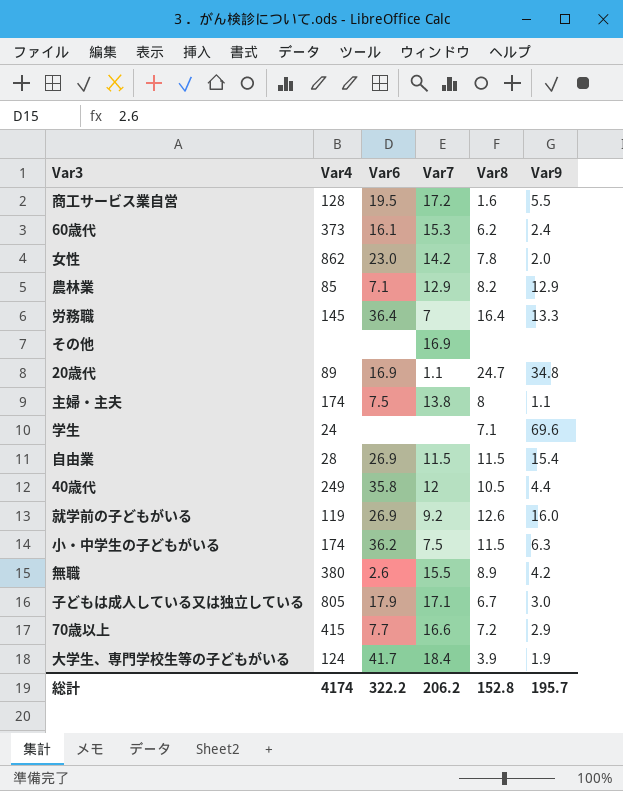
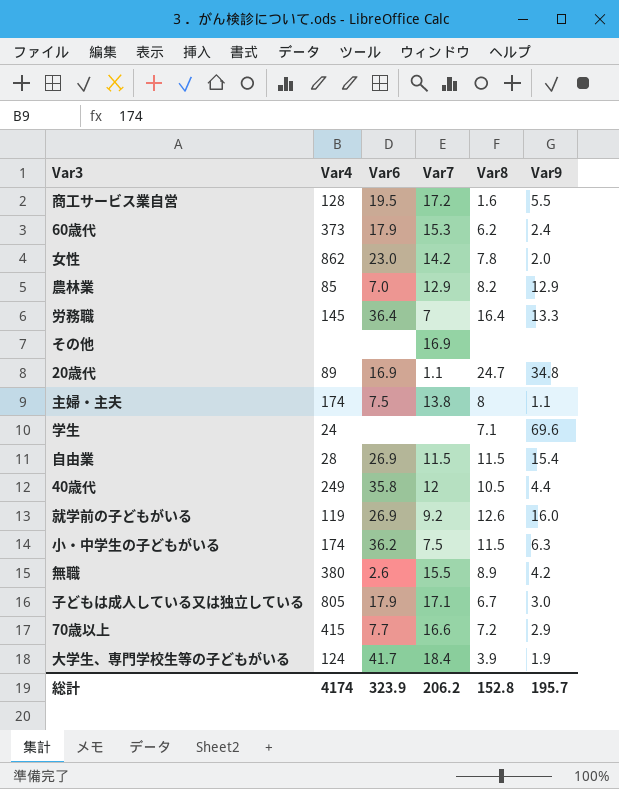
60歳代 | Var6: 16.1 -> 17.9
農林業 | Var6: 7.1 -> 7.0
総計 | Var6: 322.2 -> 323.9

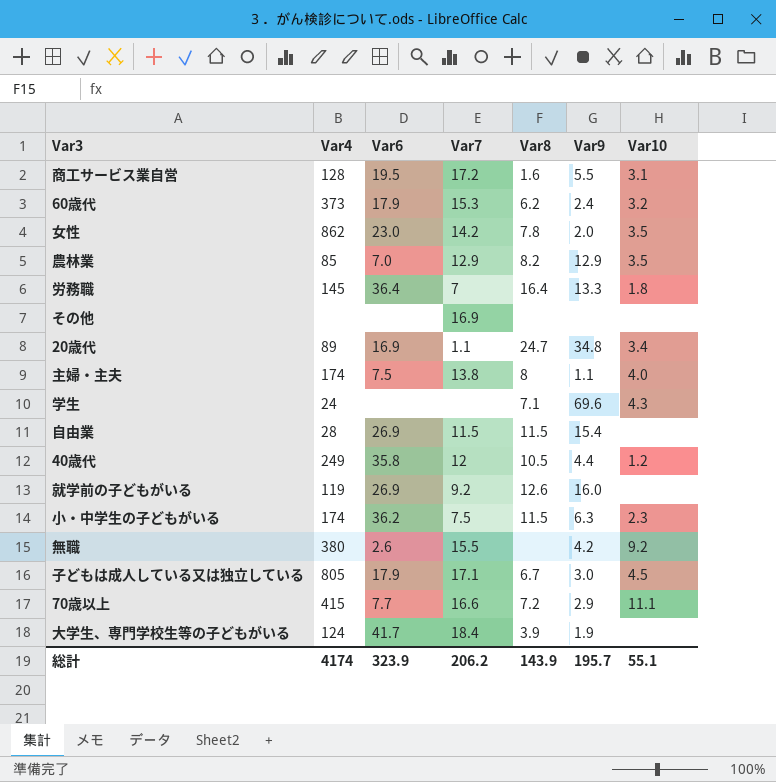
column Var10 | position: none -> 7
無職 | Var8: 8.9 -> none
総計 | Var8: 152.8 -> 143.9

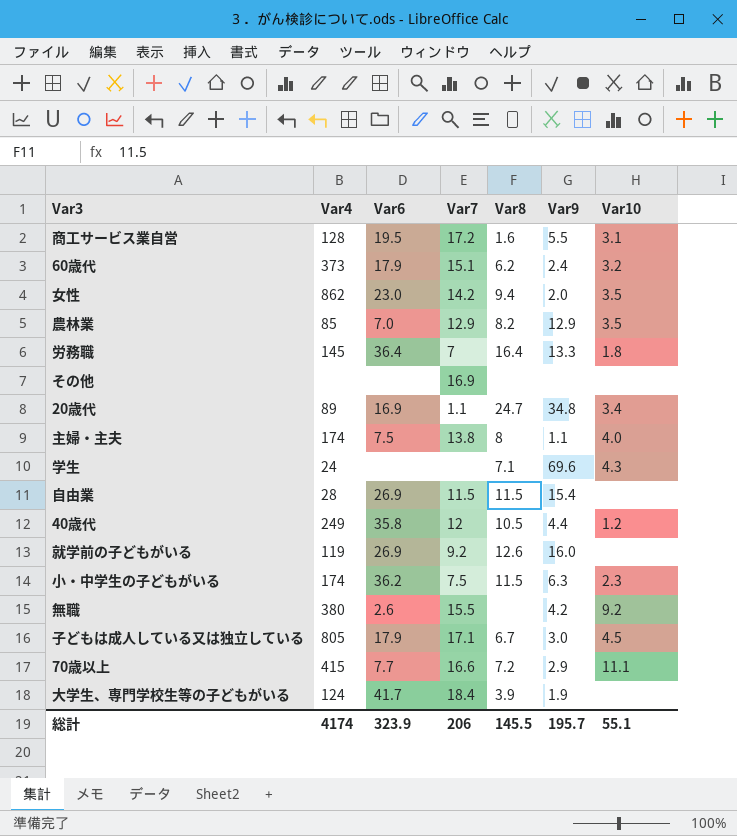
60歳代 | Var7: 15.3 -> 15.1
女性 | Var8: 7.8 -> 9.4
総計 | Var7: 206.2 -> 206
総計 | Var8: 143.9 -> 145.5

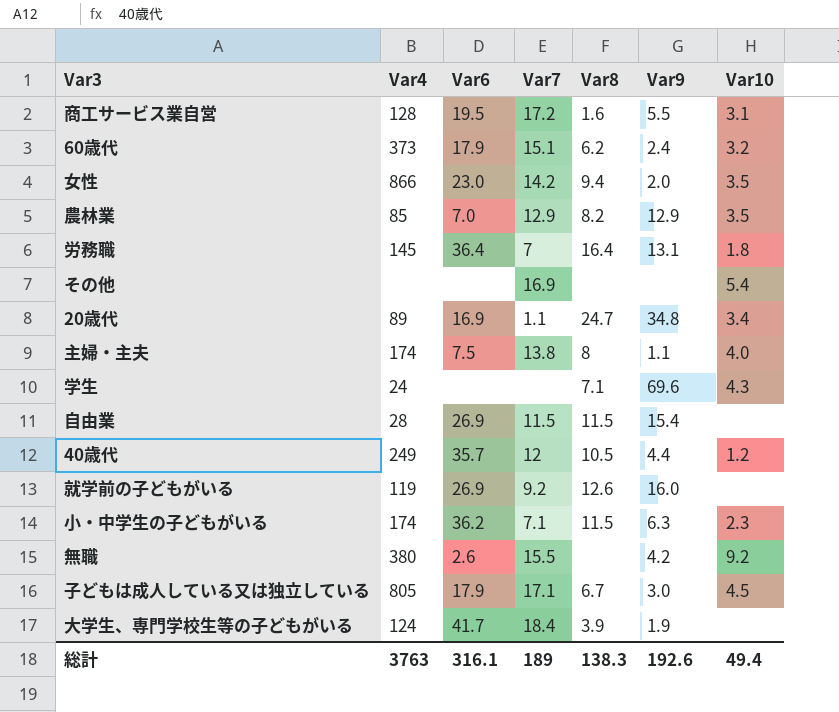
row 70歳以上: 415 | 7.7 | 16.6 | 7.2 | 2.9 | 11.1 -> none
女性 | Var4: 862 -> 866
労務職 | Var9: 13.3 -> 13.1
その他 | Var10: none -> 5.4
40歳代 | Var6: 35.8 -> 35.7
小・中学生の子どもがいる | Var7: 7.5 -> 7.1
総計 | Var4: 4174 -> 3763
総計 | Var6: 323.9 -> 316.1
総計 | Var7: 206 -> 189
総計 | Var8: 145.5 -> 138.3
総計 | Var9: 195.7 -> 192.6
総計 | Var10: 55.1 -> 49.4

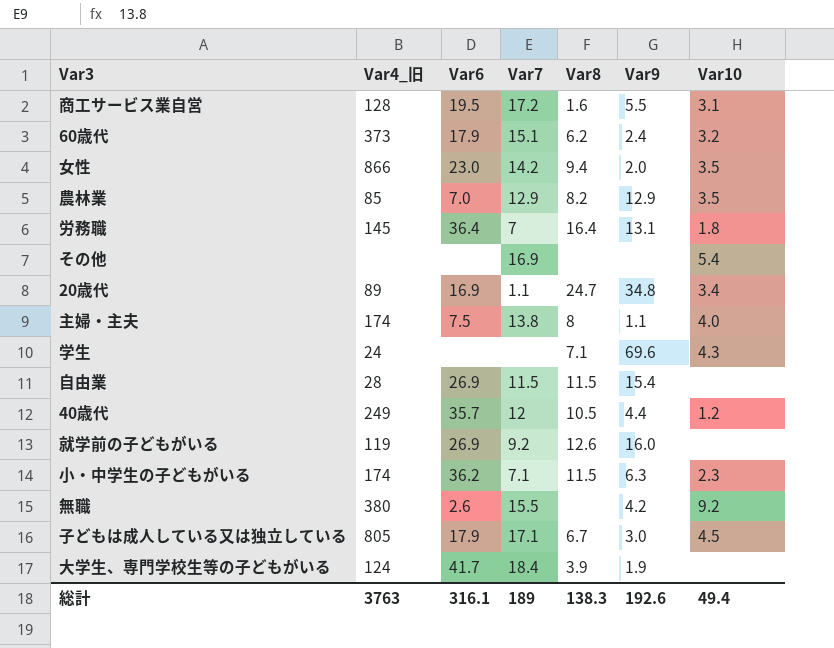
column name: Var4 -> Var4_旧

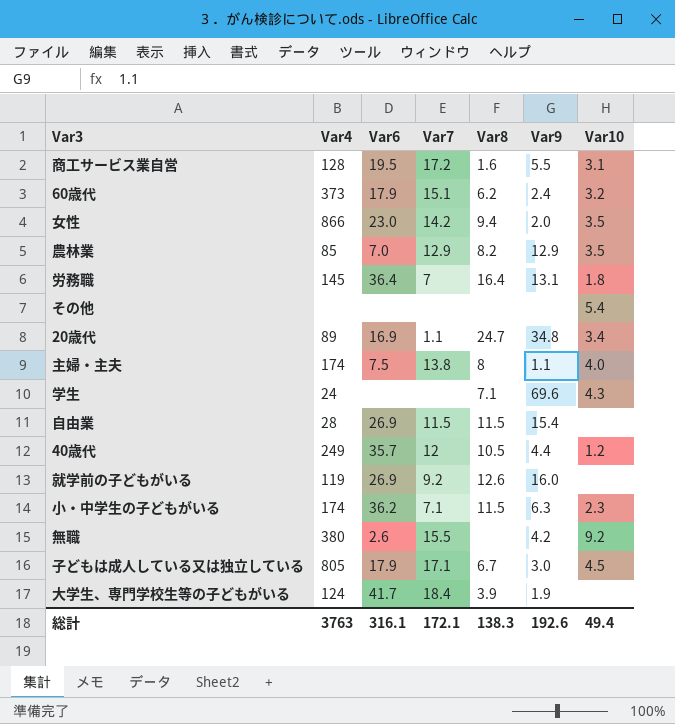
column name: Var4_旧 -> Var4
その他 | Var7: 16.9 -> none
総計 | Var7: 189 -> 172.1

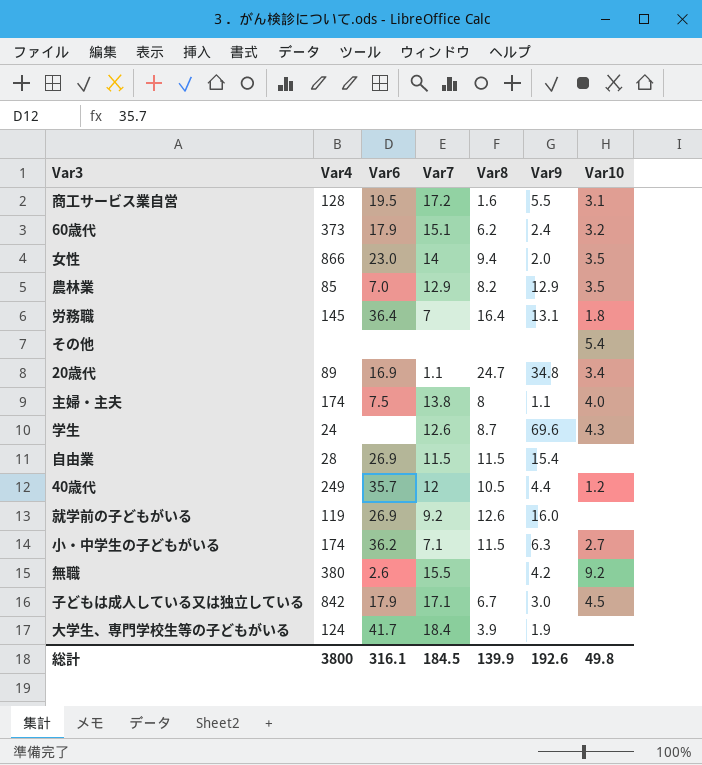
女性 | Var7: 14.2 -> 14
学生 | Var7: none -> 12.6
学生 | Var8: 7.1 -> 8.7
小・中学生の子どもがいる | Var10: 2.3 -> 2.7
子どもは成人している又は独立している | Var4: 805 -> 842
総計 | Var4: 3763 -> 3800
総計 | Var7: 172.1 -> 184.5
総計 | Var8: 138.3 -> 139.9
総計 | Var10: 49.4 -> 49.8

